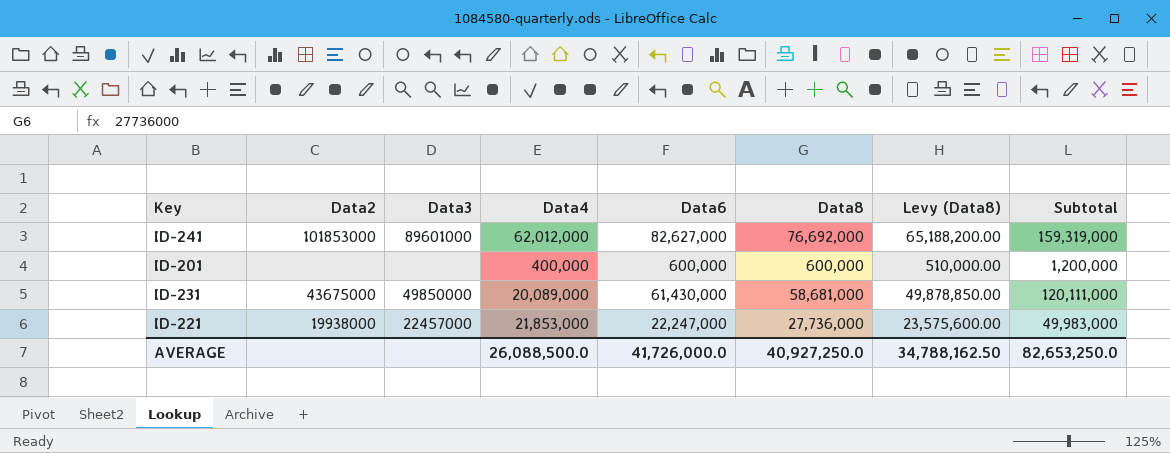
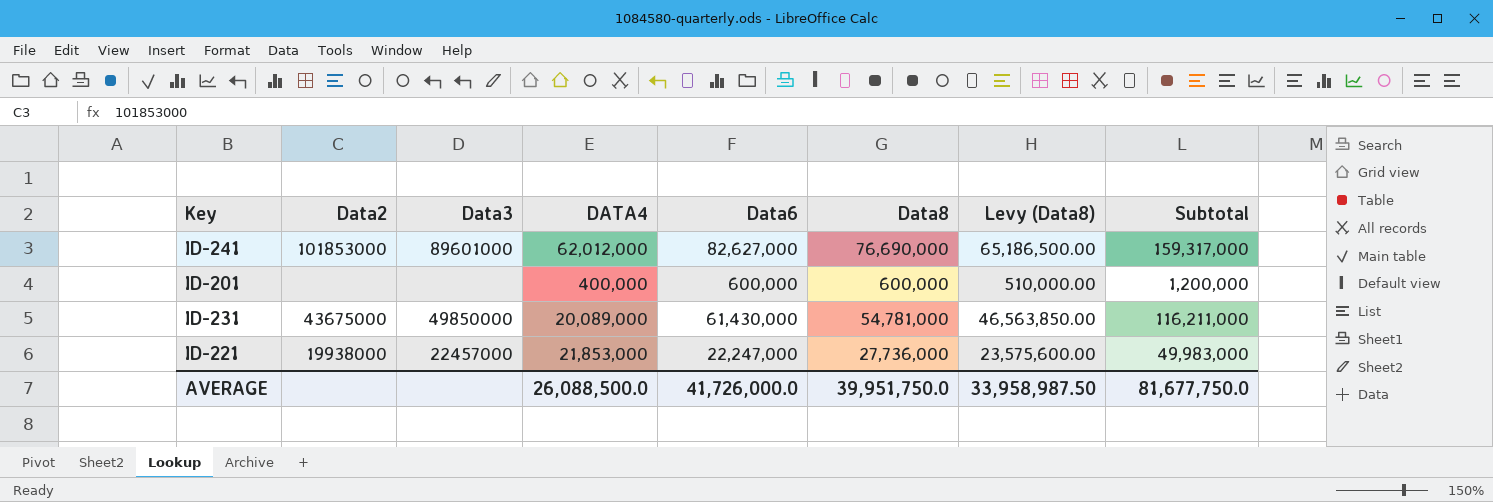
column name: Data4 -> DATA4
ID-241 | Data8: 76,692,000 -> 76,690,000
ID-241 | Levy (Data8): 65,188,200.00 -> 65,186,500.00
ID-241 | Subtotal: 159,319,000 -> 159,317,000
ID-231 | Data8: 58,681,000 -> 54,781,000
ID-231 | Levy (Data8): 49,878,850.00 -> 46,563,850.00
ID-231 | Subtotal: 120,111,000 -> 116,211,000
AVERAGE | Data8: 40,927,250.0 -> 39,951,750.0
AVERAGE | Levy (Data8): 34,788,162.50 -> 33,958,987.50
AVERAGE | Subtotal: 82,653,250.0 -> 81,677,750.0

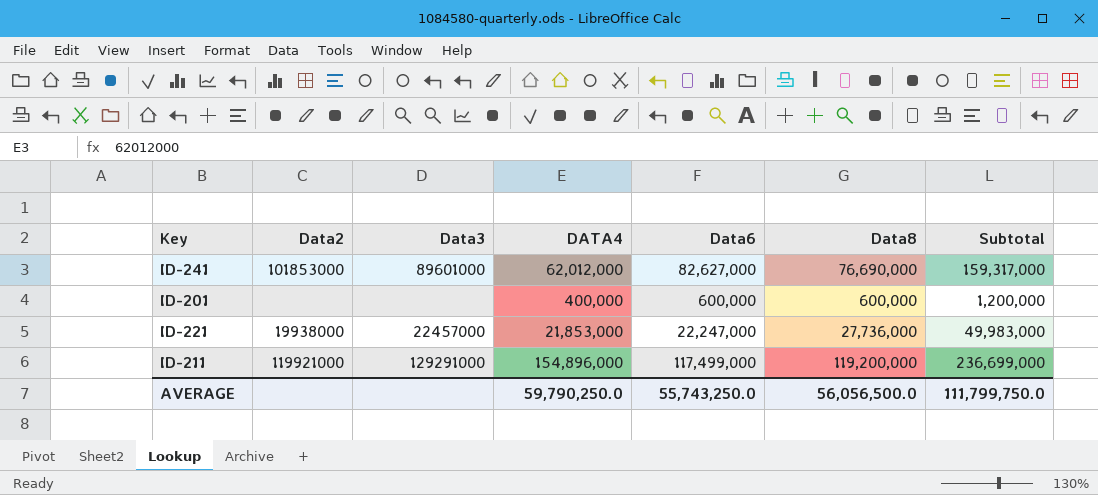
column Levy (Data8) | formula: [Data8] * 0.85 -> none
row ID-231: 43675000 | 49850000 | 20,089,000 | 61,430,000 | 54,781,000 | 46,563,850.00 | 116,211,000 -> none
row ID-211: none -> 119921000 | 129291000 | 154,896,000 | 117,499,000 | 119,200,000 | 236,699,000
AVERAGE | DATA4: 26,088,500.0 -> 59,790,250.0
AVERAGE | Data6: 41,726,000.0 -> 55,743,250.0
AVERAGE | Data8: 39,951,750.0 -> 56,056,500.0
AVERAGE | Subtotal: 81,677,750.0 -> 111,799,750.0

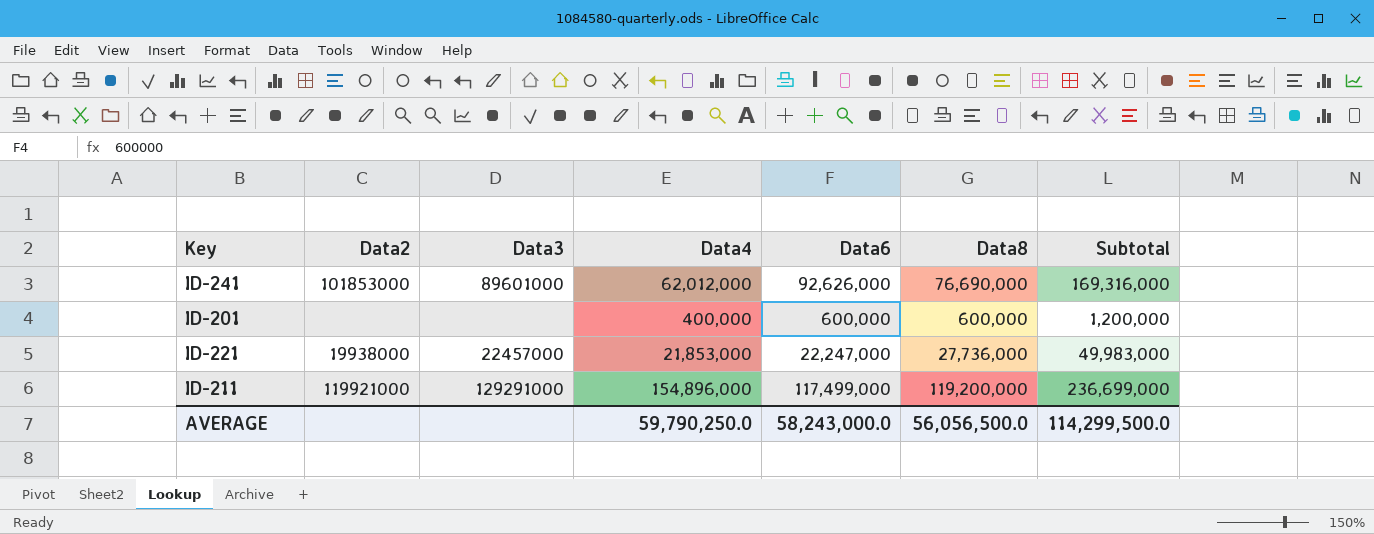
column name: DATA4 -> Data4
ID-241 | Data6: 82,627,000 -> 92,626,000
ID-241 | Subtotal: 159,317,000 -> 169,316,000
AVERAGE | Data6: 55,743,250.0 -> 58,243,000.0
AVERAGE | Subtotal: 111,799,750.0 -> 114,299,500.0

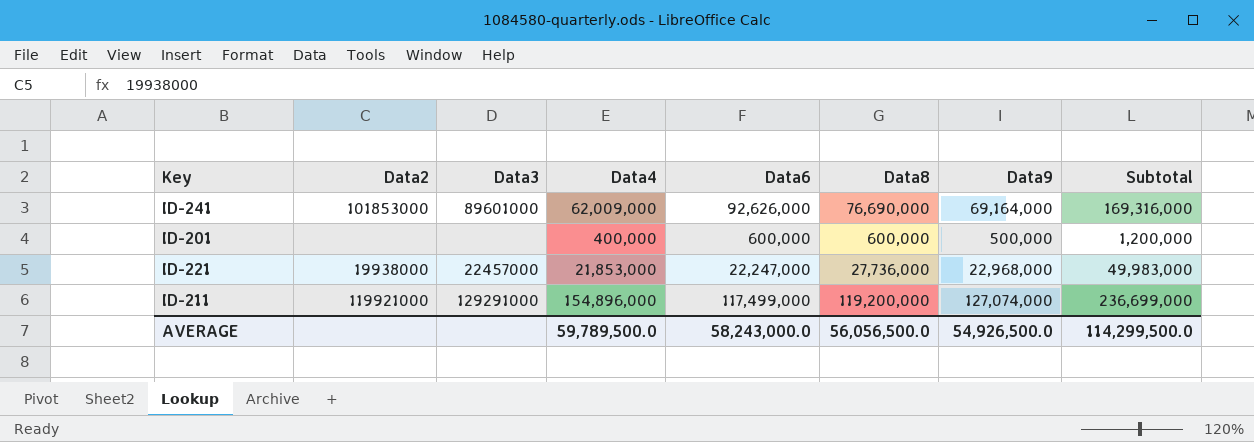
column Data9 | position: none -> 7
ID-241 | Data4: 62,012,000 -> 62,009,000
AVERAGE | Data4: 59,790,250.0 -> 59,789,500.0

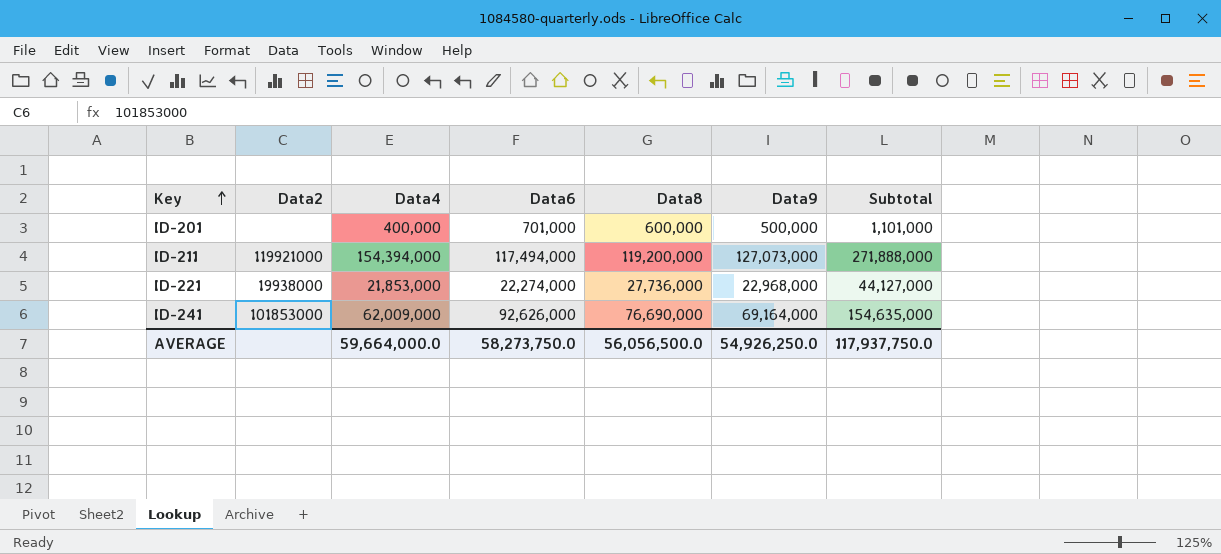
row order: none -> Key ascending
column Data3 | position: 3 -> none
column Subtotal | formula: [Data6] + [Data8] -> [Data4] + [Data6]
ID-201 | Data6: 600,000 -> 701,000
ID-211 | Data4: 154,896,000 -> 154,394,000
ID-211 | Data6: 117,499,000 -> 117,494,000
ID-211 | Data9: 127,074,000 -> 127,073,000
ID-221 | Data6: 22,247,000 -> 22,274,000
AVERAGE | Data4: 59,789,500.0 -> 59,664,000.0
AVERAGE | Data6: 58,243,000.0 -> 58,273,750.0
AVERAGE | Data9: 54,926,500.0 -> 54,926,250.0
AVERAGE | Subtotal: 114,299,500.0 -> 117,937,750.0

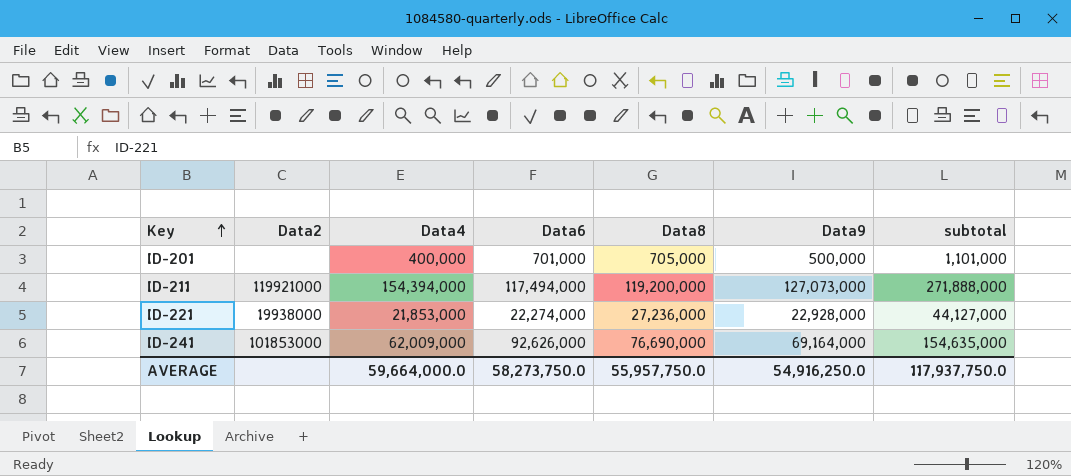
column name: Subtotal -> subtotal
ID-201 | Data8: 600,000 -> 705,000
ID-221 | Data8: 27,736,000 -> 27,236,000
ID-221 | Data9: 22,968,000 -> 22,928,000
AVERAGE | Data8: 56,056,500.0 -> 55,957,750.0
AVERAGE | Data9: 54,926,250.0 -> 54,916,250.0

